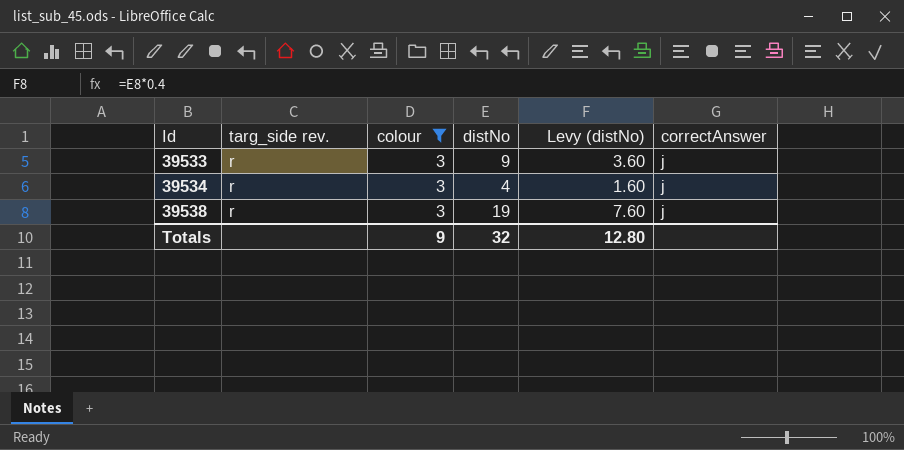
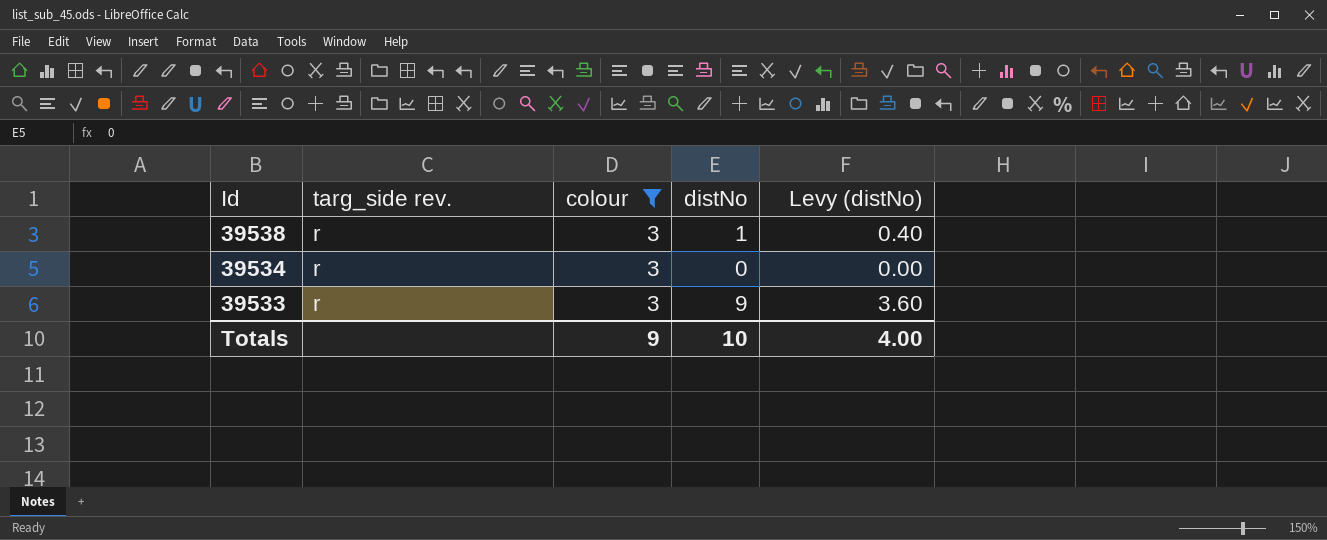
row order: Id ascending -> Id descending
column correctAnswer | position: 6 -> none
39538 | distNo: 19 -> 1
39538 | Levy (distNo): 7.60 -> 0.40
39534 | distNo: 4 -> 0
39534 | Levy (distNo): 1.60 -> 0.00
Totals | distNo: 32 -> 10
Totals | Levy (distNo): 12.80 -> 4.00

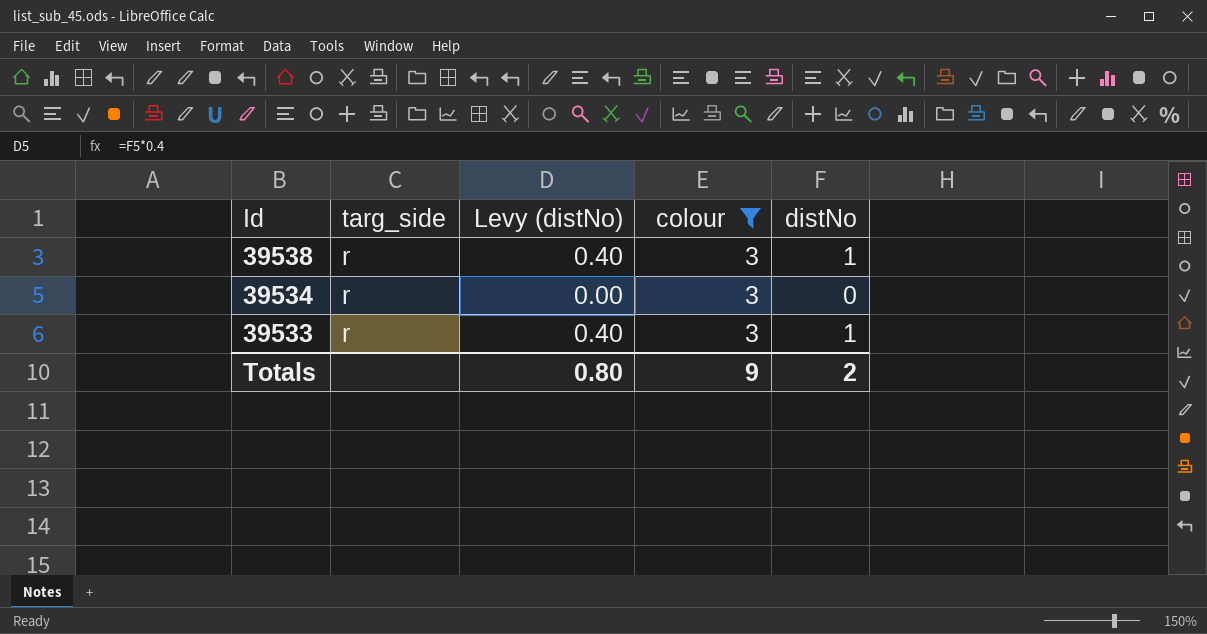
column name: targ_side rev. -> targ_side
column Levy (distNo) | position: 5 -> 3
39533 | Levy (distNo): 3.60 -> 0.40
39533 | distNo: 9 -> 1
Totals | Levy (distNo): 4.00 -> 0.80
Totals | distNo: 10 -> 2

